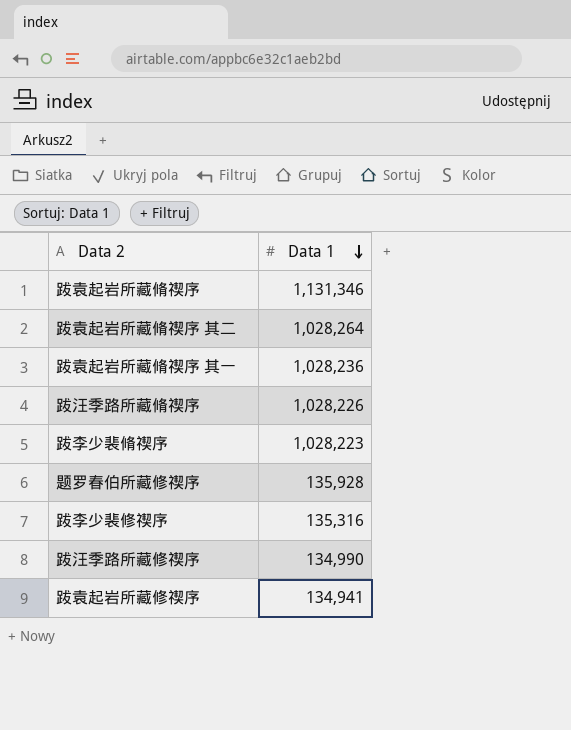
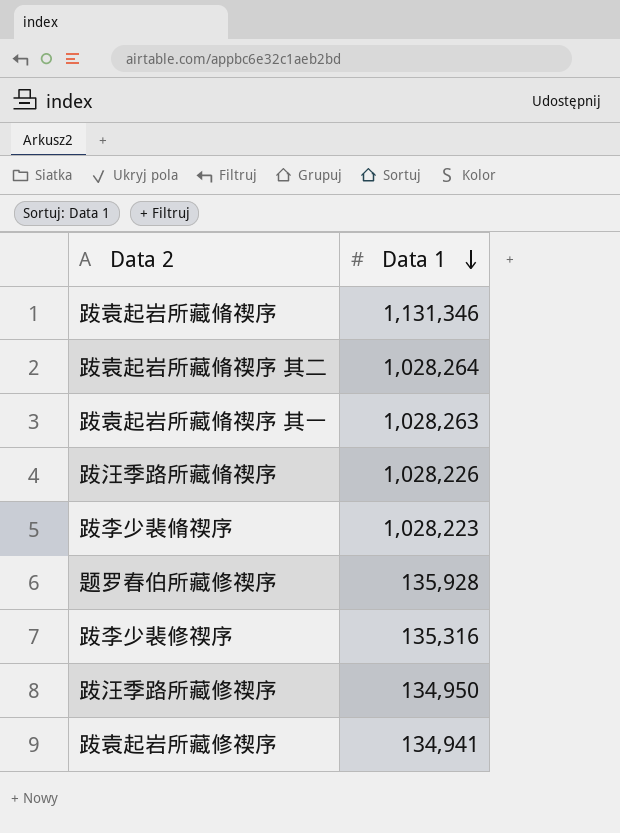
跋袁起岩所藏脩禊序 其一 | Data 1: 1,028,236 -> 1,028,263
跋汪季路所藏修禊序 | Data 1: 134,990 -> 134,950

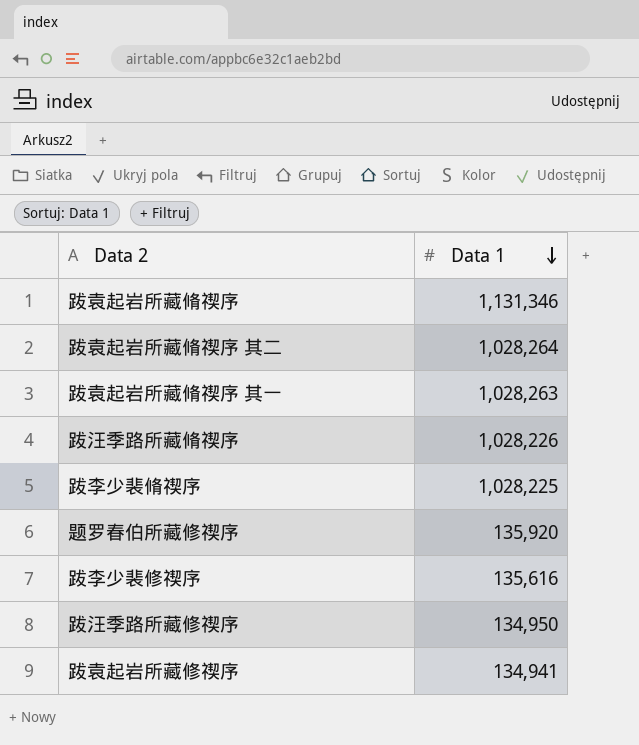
跋李少裴脩禊序 | Data 1: 1,028,223 -> 1,028,225
题罗春伯所藏修禊序 | Data 1: 135,928 -> 135,920
跋李少裴修禊序 | Data 1: 135,316 -> 135,616

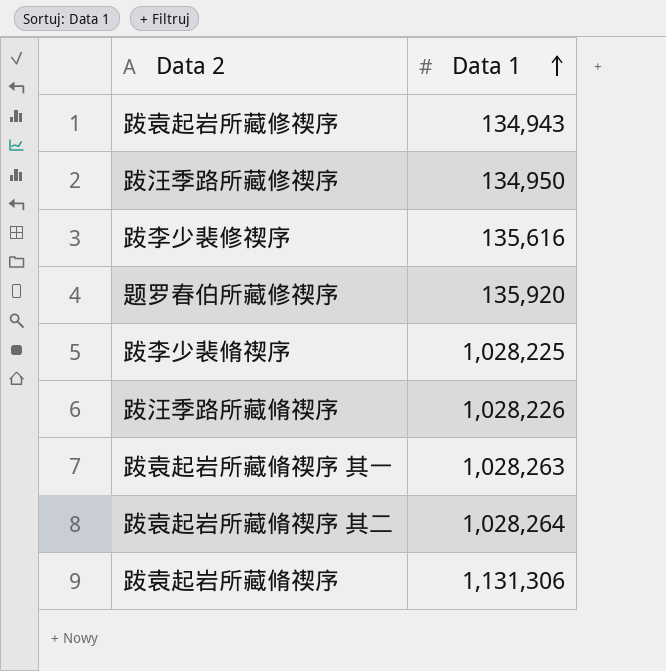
row order: Data 1 descending -> Data 1 ascending
跋袁起岩所藏修禊序 | Data 1: 134,941 -> 134,943
跋袁起岩所藏脩禊序 | Data 1: 1,131,346 -> 1,131,306

